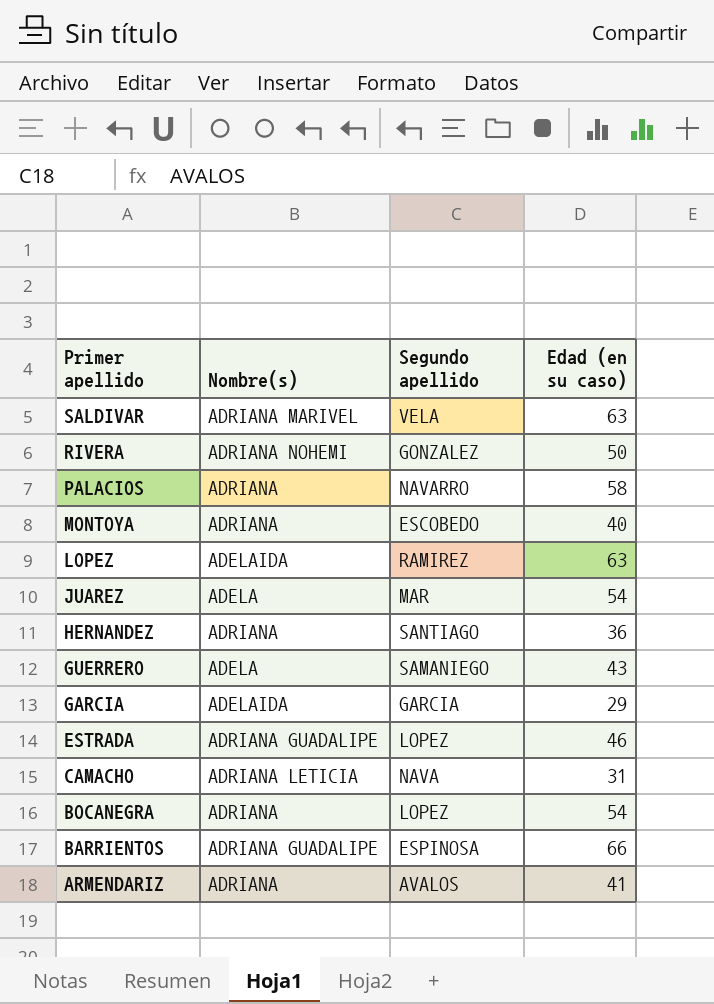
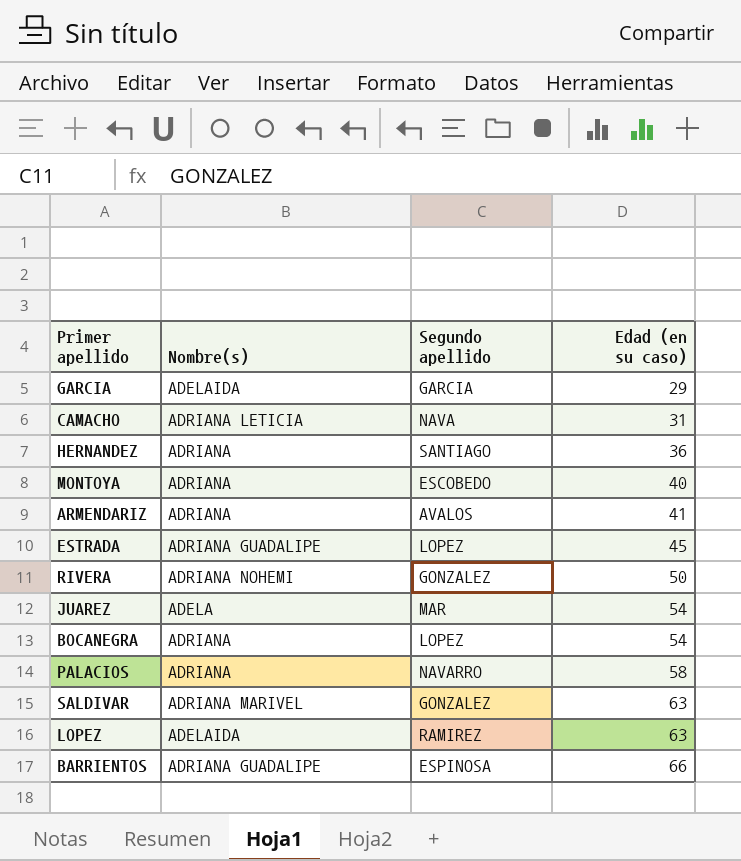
row order: Primer apellido descending -> Edad (en su caso) ascending
row GUERRERO: ADELA | SAMANIEGO | 43 -> none
ESTRADA | Edad (en su caso): 46 -> 45
SALDIVAR | Segundo apellido: VELA -> GONZALEZ

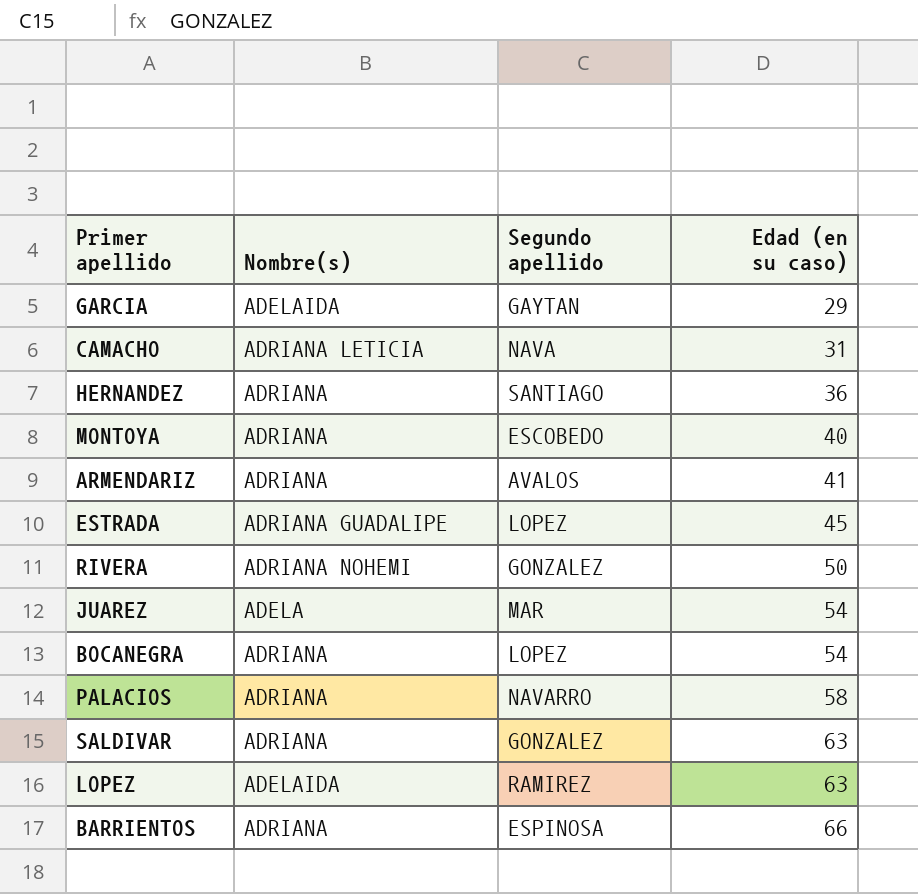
GARCIA | Segundo apellido: GARCIA -> GAYTAN
SALDIVAR | Nombre(s): ADRIANA MARIVEL -> ADRIANA
BARRIENTOS | Nombre(s): ADRIANA GUADALIPE -> ADRIANA

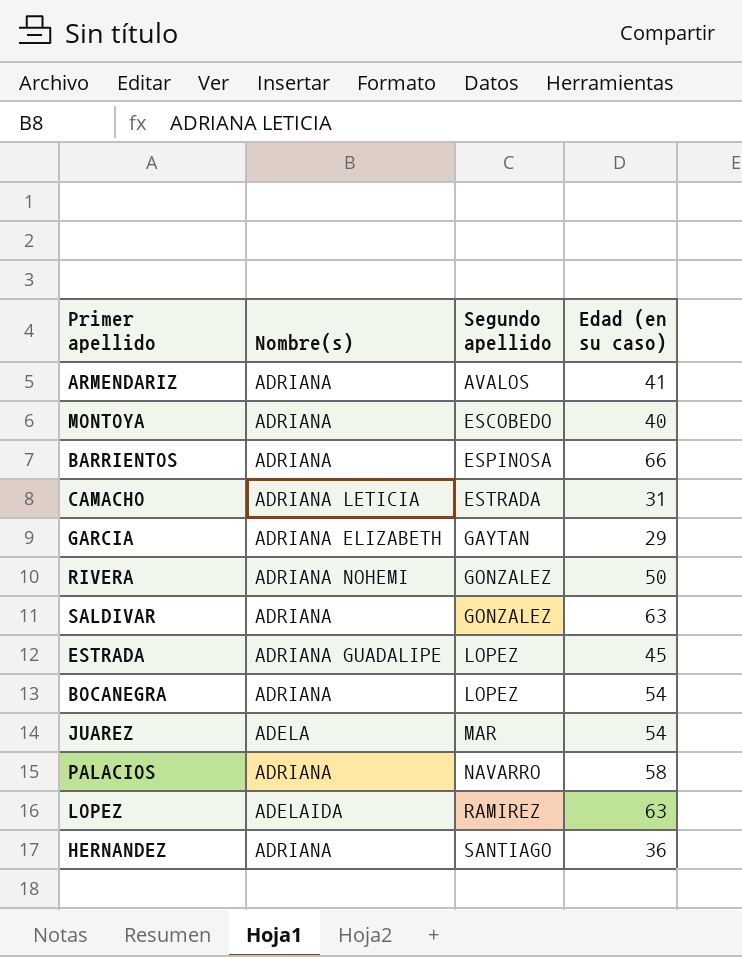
row order: Edad (en su caso) ascending -> Segundo apellido ascending
CAMACHO | Segundo apellido: NAVA -> ESTRADA
GARCIA | Nombre(s): ADELAIDA -> ADRIANA ELIZABETH

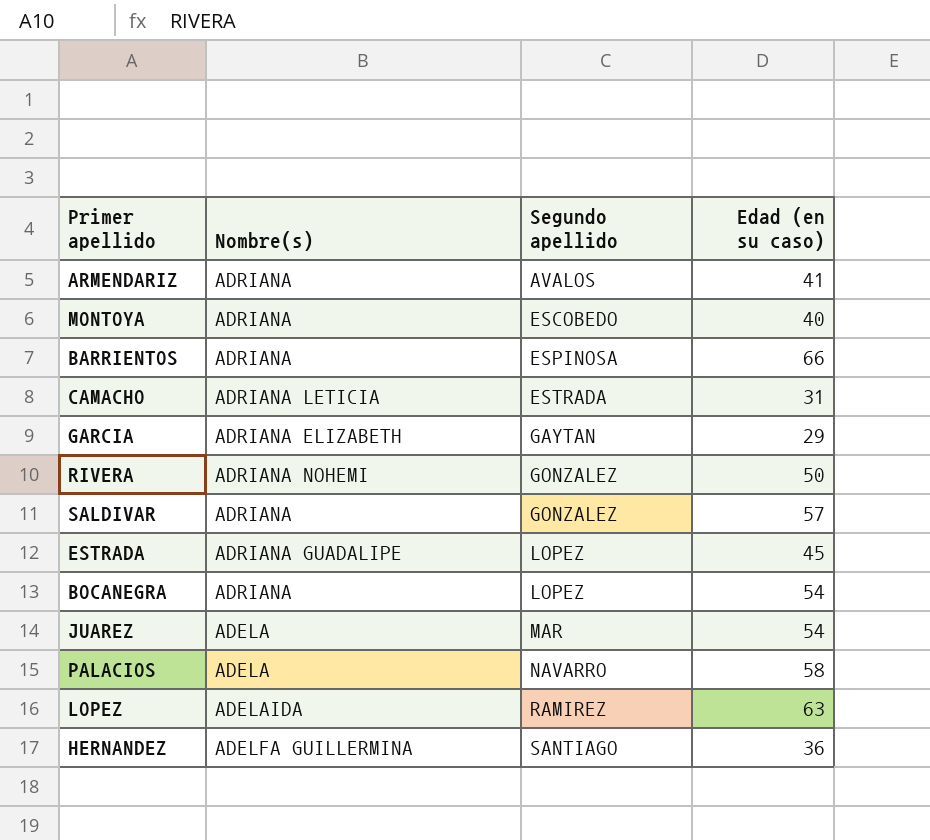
SALDIVAR | Edad (en su caso): 63 -> 57
PALACIOS | Nombre(s): ADRIANA -> ADELA
HERNANDEZ | Nombre(s): ADRIANA -> ADELFA GUILLERMINA

